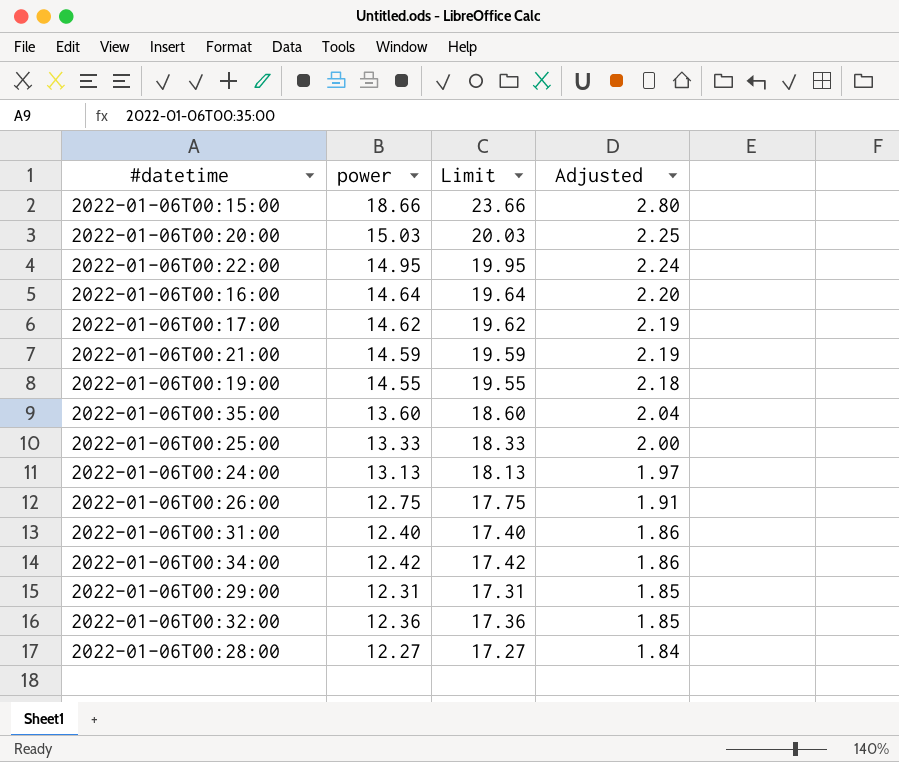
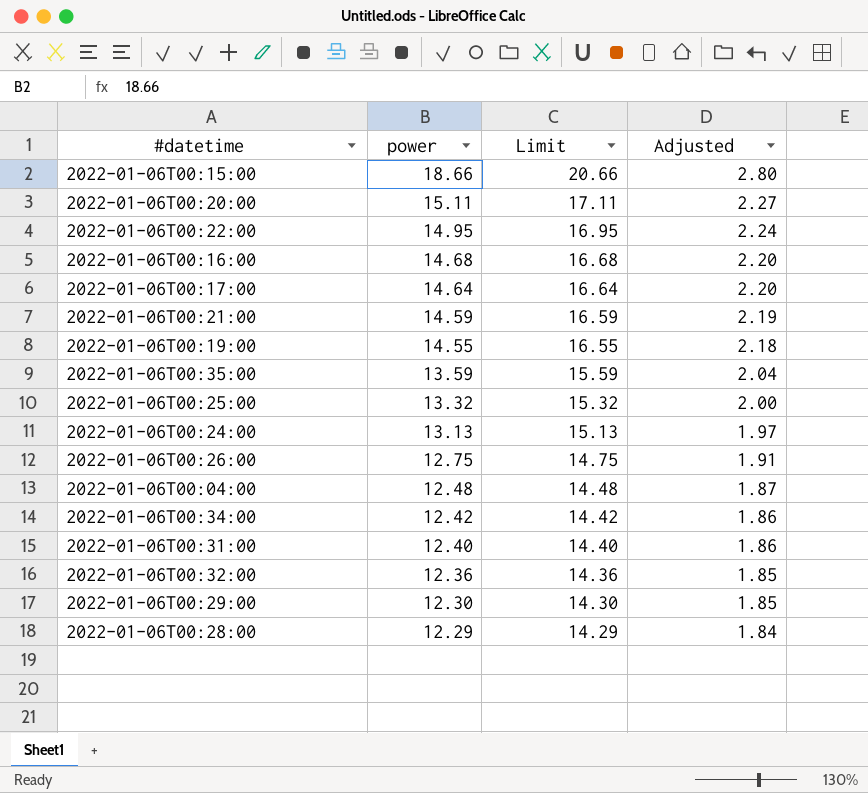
row order: Adjusted descending -> power descending
column Limit | formula: [power] + 5 -> [power] + 2
2022-01-06T00:20:00 | power: 15.03 -> 15.11
2022-01-06T00:20:00 | Adjusted: 2.25 -> 2.27
2022-01-06T00:16:00 | power: 14.64 -> 14.68
2022-01-06T00:17:00 | power: 14.62 -> 14.64
2022-01-06T00:17:00 | Adjusted: 2.19 -> 2.20
2022-01-06T00:35:00 | power: 13.60 -> 13.59
2022-01-06T00:25:00 | power: 13.33 -> 13.32
row 2022-01-06T00:04:00: none -> 12.48 | 14.48 | 1.87
2022-01-06T00:29:00 | power: 12.31 -> 12.30
2022-01-06T00:28:00 | power: 12.27 -> 12.29

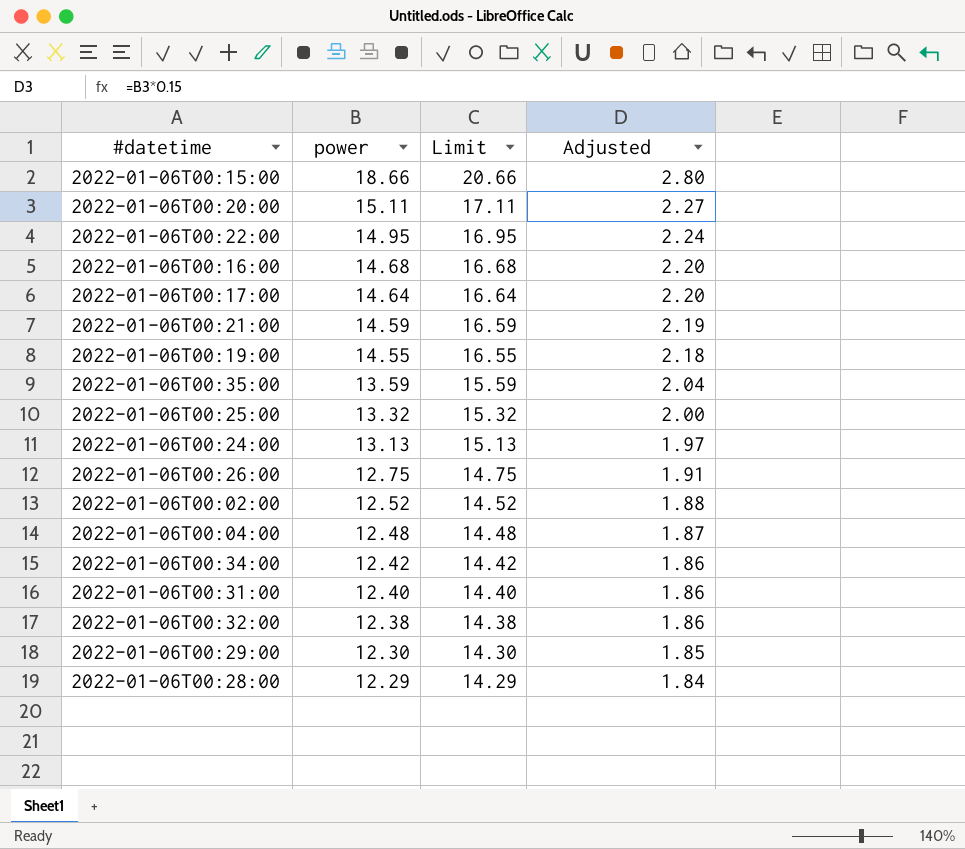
row 2022-01-06T00:02:00: none -> 12.52 | 14.52 | 1.88
2022-01-06T00:32:00 | power: 12.36 -> 12.38
2022-01-06T00:32:00 | Limit: 14.36 -> 14.38
2022-01-06T00:32:00 | Adjusted: 1.85 -> 1.86

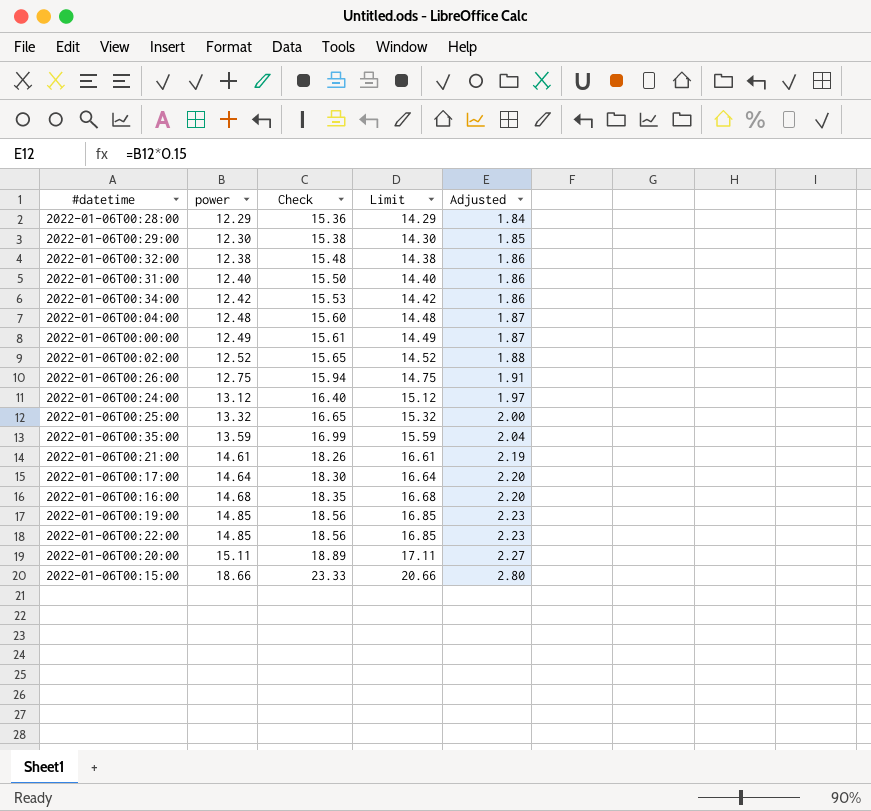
row order: power descending -> power ascending
column Check | formula: none -> [power] * 1.25
row 2022-01-06T00:00:00: none -> 12.49 | 15.61 | 14.49 | 1.87
2022-01-06T00:24:00 | power: 13.13 -> 13.12
2022-01-06T00:24:00 | Limit: 15.13 -> 15.12
2022-01-06T00:21:00 | power: 14.59 -> 14.61
2022-01-06T00:21:00 | Limit: 16.59 -> 16.61
2022-01-06T00:19:00 | power: 14.55 -> 14.85
2022-01-06T00:19:00 | Limit: 16.55 -> 16.85
2022-01-06T00:19:00 | Adjusted: 2.18 -> 2.23
2022-01-06T00:22:00 | power: 14.95 -> 14.85
2022-01-06T00:22:00 | Limit: 16.95 -> 16.85
2022-01-06T00:22:00 | Adjusted: 2.24 -> 2.23

